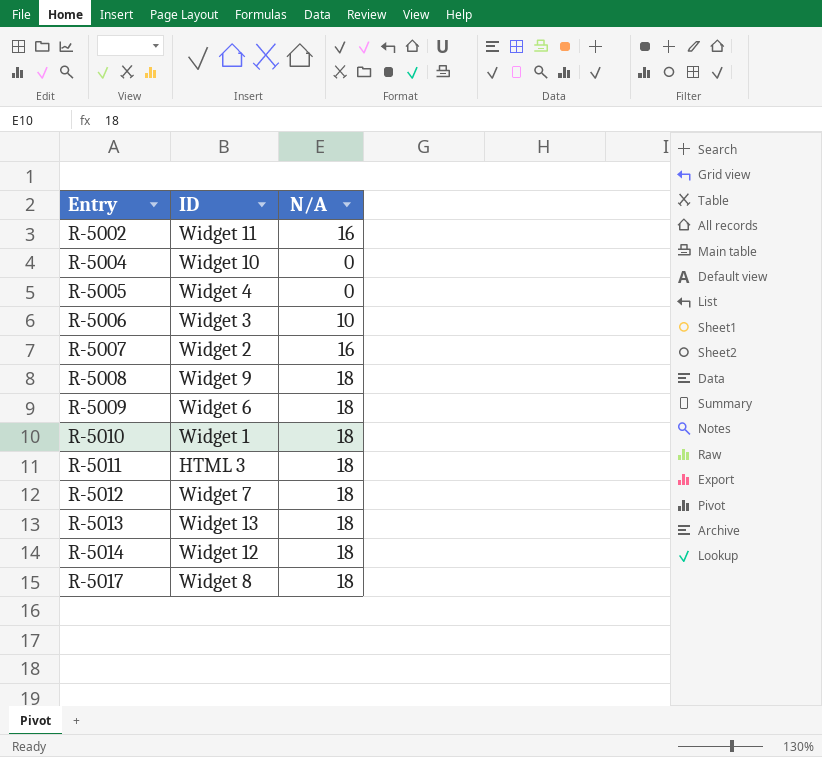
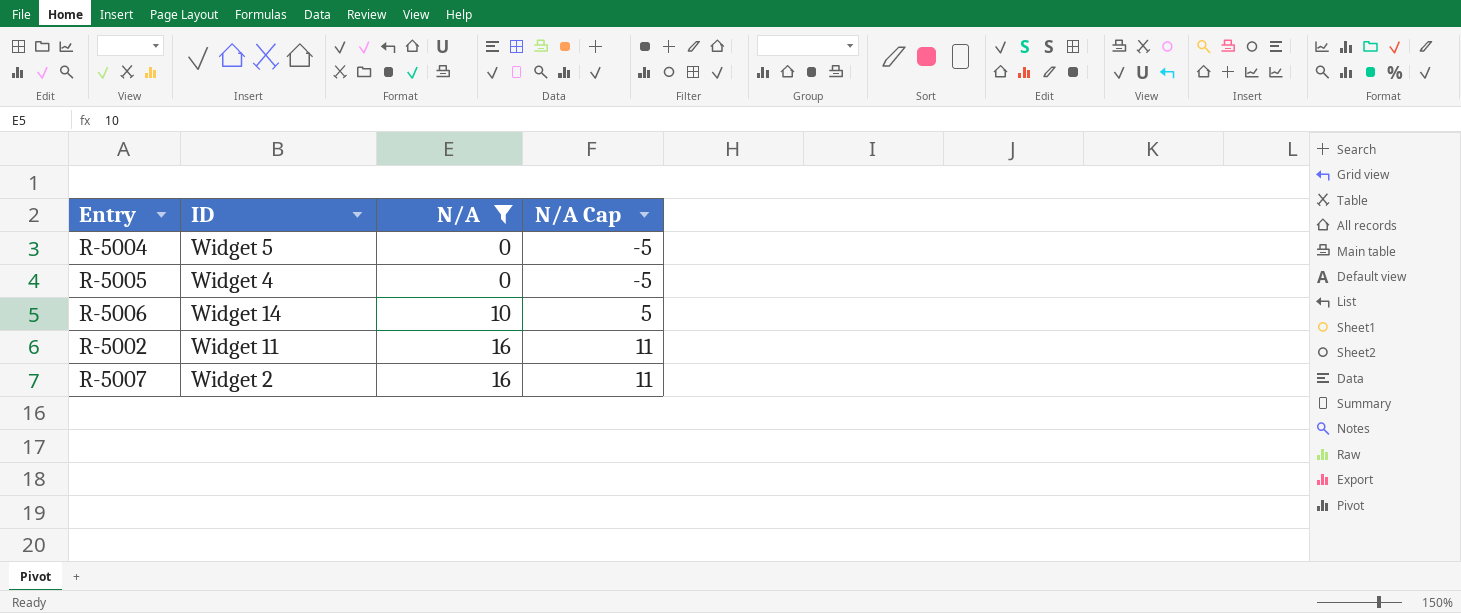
filter: none -> N/A != 18
row order: Entry ascending -> N/A ascending
column N/A Cap | formula: none -> [N/A] - 5
R-5004 | ID: Widget 10 -> Widget 5
R-5006 | ID: Widget 3 -> Widget 14

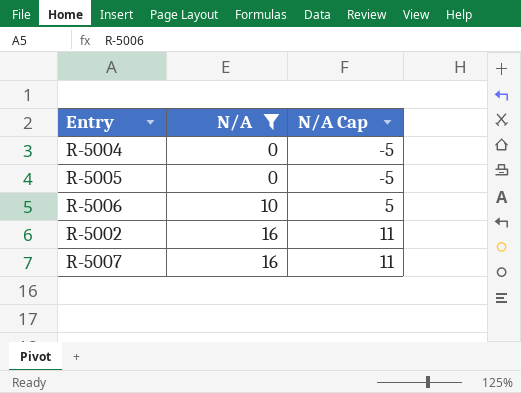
column ID | position: 2 -> none

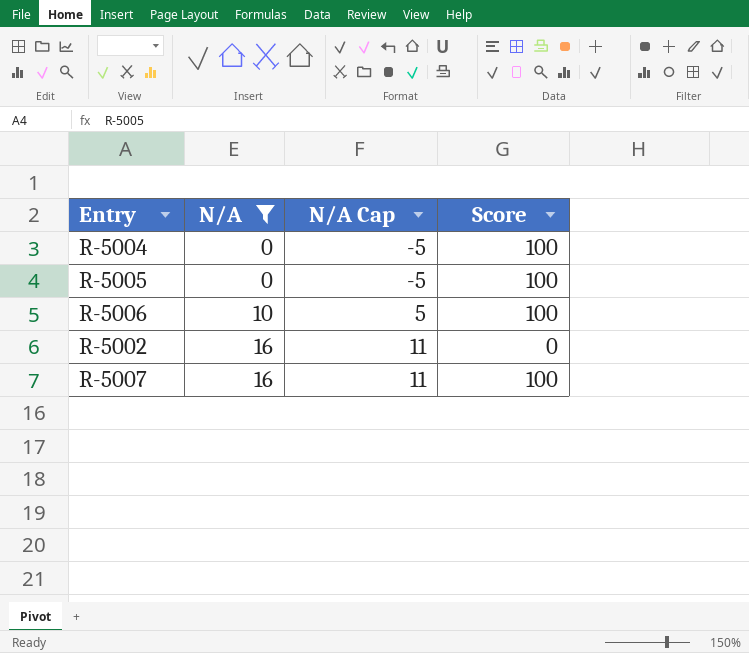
column Score | position: none -> 4

